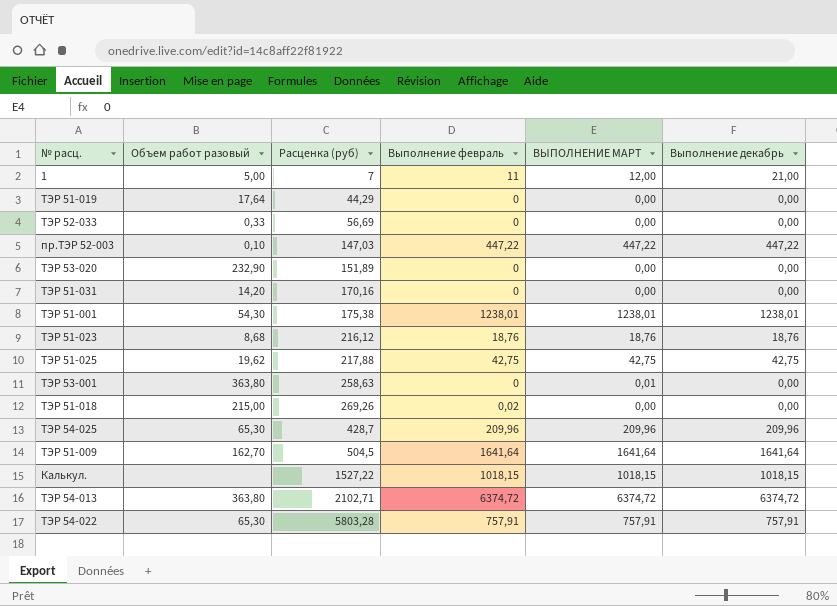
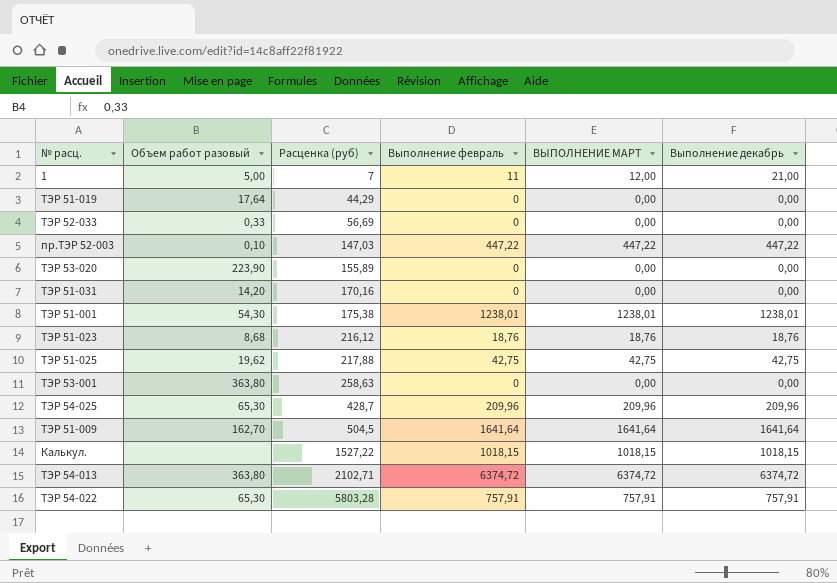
row ТЭР 51-018: 215,00 | 269,26 | 0,02 | 0,00 | 0,00 -> none
ТЭР 53-020 | Объем работ разовый: 232,90 -> 223,90
ТЭР 53-020 | Расценка (руб): 151,89 -> 155,89
ТЭР 53-001 | ВЫПОЛНЕНИЕ МАРТ: 0,01 -> 0,00

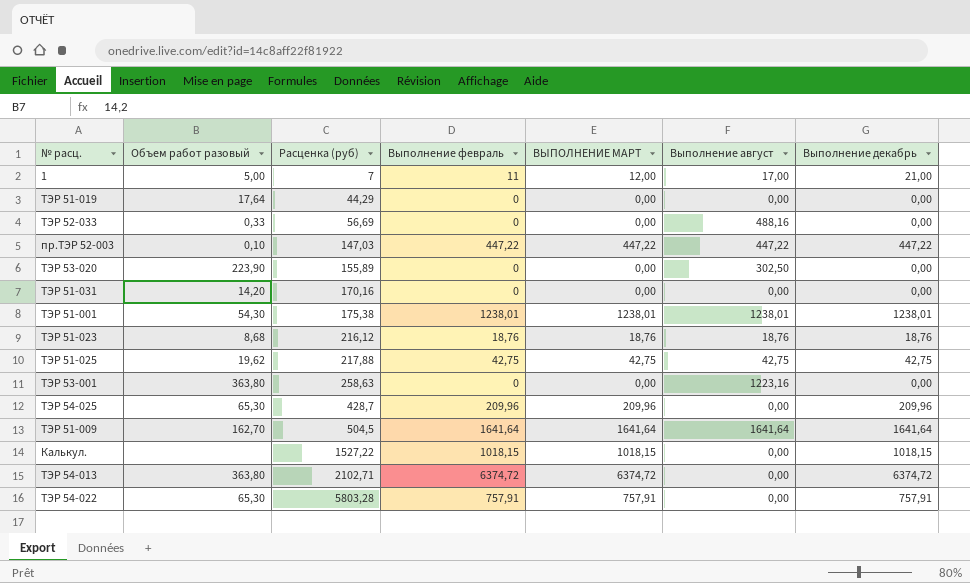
column Выполнение август | position: none -> 6

